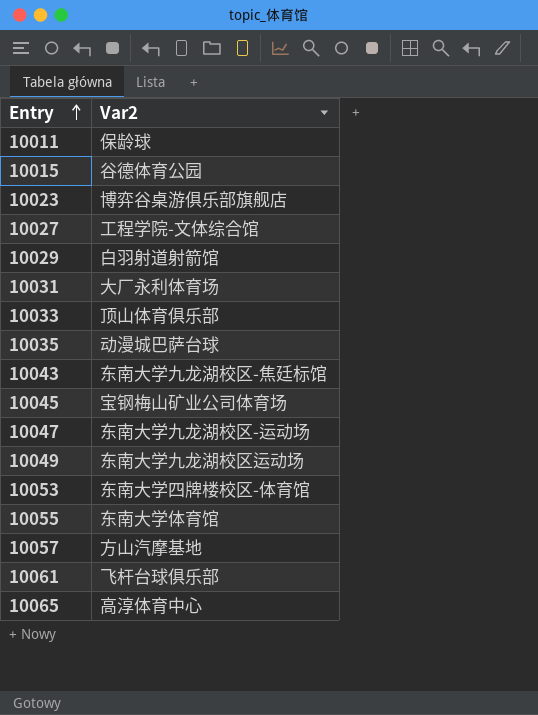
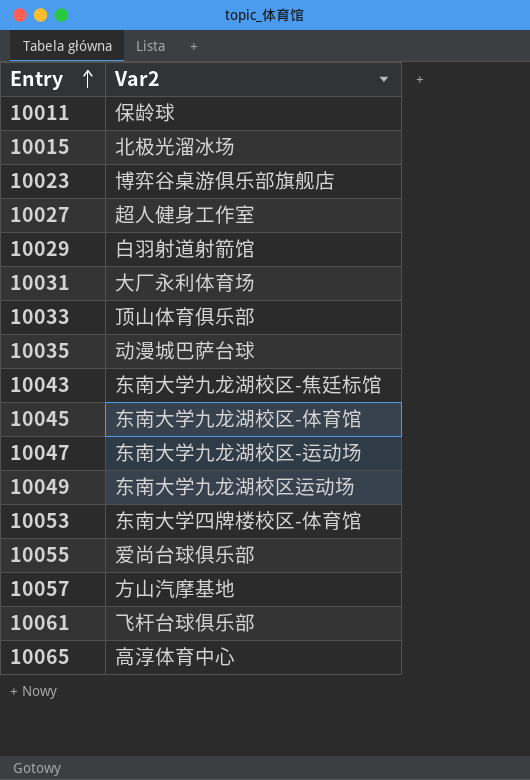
10015 | Var2: 谷德体育公园 -> 北极光溜冰场
10027 | Var2: 工程学院-文体综合馆 -> 超人健身工作室
10045 | Var2: 宝钢梅山矿业公司体育场 -> 东南大学九龙湖校区-体育馆
10055 | Var2: 东南大学体育馆 -> 爱尚台球俱乐部

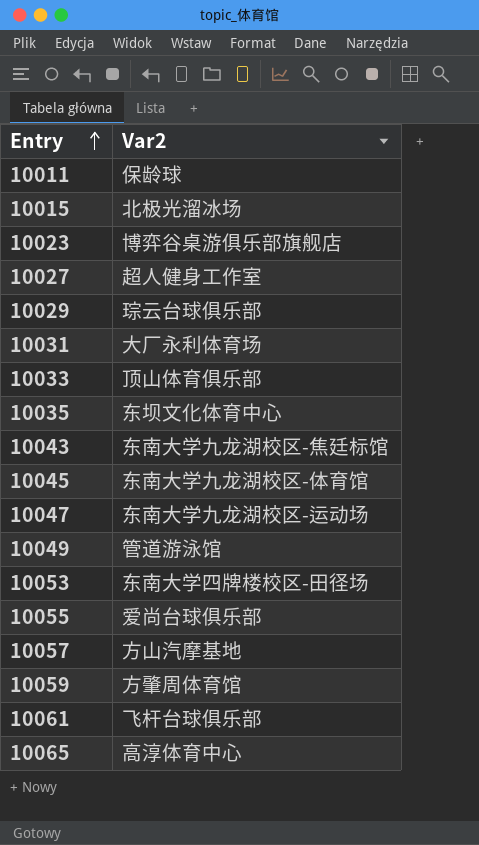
10029 | Var2: 白羽射道射箭馆 -> 琮云台球俱乐部
10035 | Var2: 动漫城巴萨台球 -> 东坝文化体育中心
10049 | Var2: 东南大学九龙湖校区运动场 -> 管道游泳馆
10053 | Var2: 东南大学四牌楼校区-体育馆 -> 东南大学四牌楼校区-田径场
row 10059: none -> 方肇周体育馆

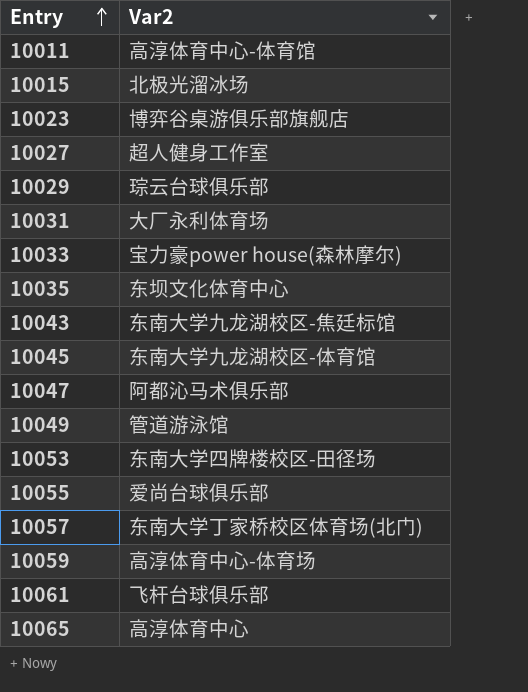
10011 | Var2: 保龄球 -> 高淳体育中心-体育馆
10033 | Var2: 顶山体育俱乐部 -> 宝力豪power house(森林摩尔)
10047 | Var2: 东南大学九龙湖校区-运动场 -> 阿都沁马术俱乐部
10057 | Var2: 方山汽摩基地 -> 东南大学丁家桥校区体育场(北门)
10059 | Var2: 方肇周体育馆 -> 高淳体育中心-体育场

